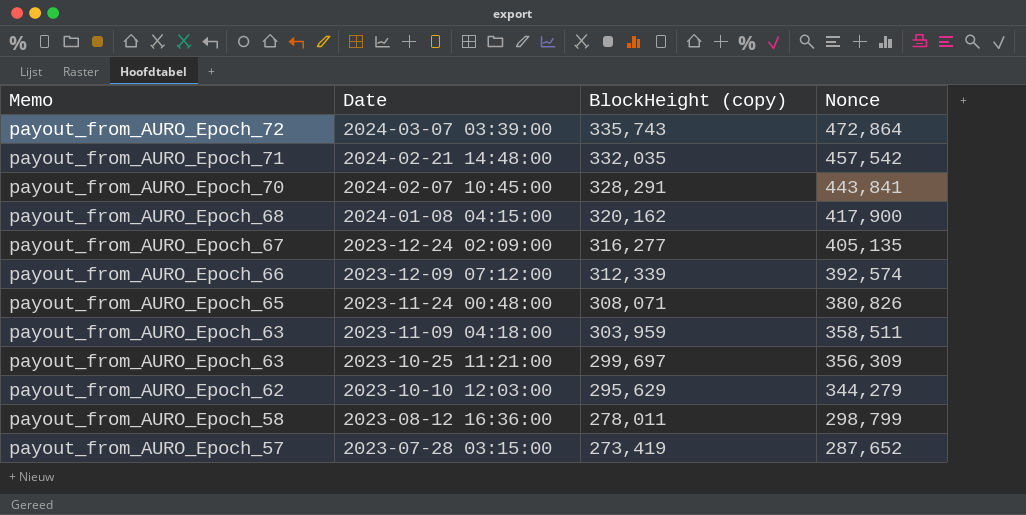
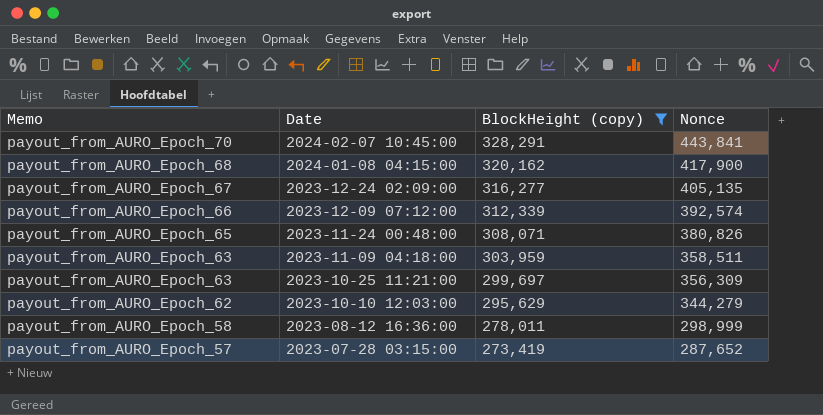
filter: none -> BlockHeight (copy) <= 328,291
2023-08-12 16:36:00 | Nonce: 298,799 -> 298,999

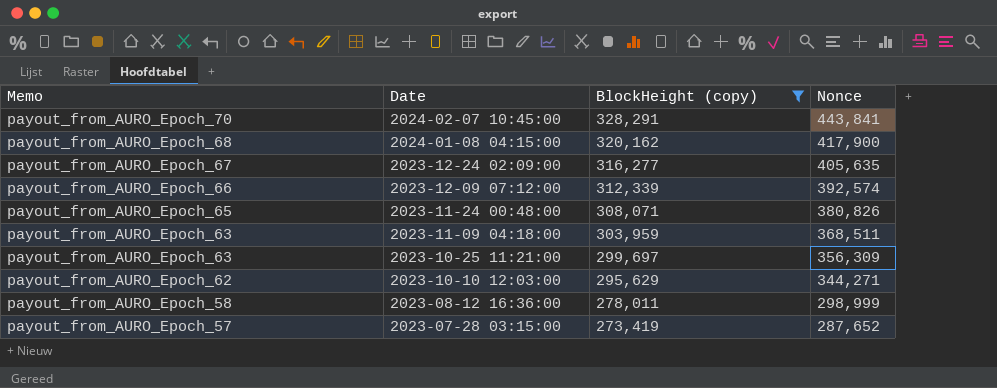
2023-12-24 02:09:00 | Nonce: 405,135 -> 405,635
2023-11-09 04:18:00 | Nonce: 358,511 -> 368,511
2023-10-10 12:03:00 | Nonce: 344,279 -> 344,271

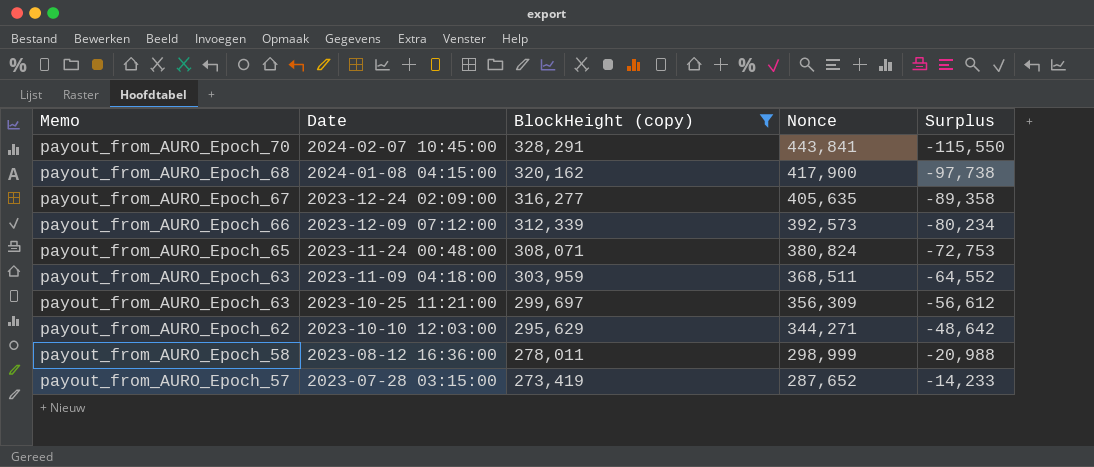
column Surplus | formula: none -> [BlockHeight (copy)] - [Nonce]
2023-12-09 07:12:00 | Nonce: 392,574 -> 392,573
2023-11-24 00:48:00 | Nonce: 380,826 -> 380,824

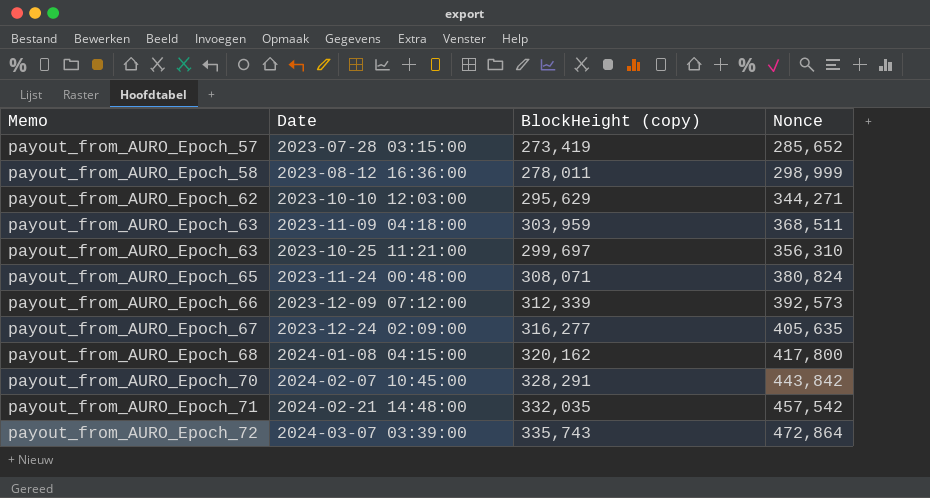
filter: BlockHeight (copy) <= 328,291 -> none
row order: Memo descending -> Memo ascending
column Surplus | formula: [BlockHeight (copy)] - [Nonce] -> none
2023-07-28 03:15:00 | Nonce: 287,652 -> 285,652
2023-10-25 11:21:00 | Nonce: 356,309 -> 356,310
2024-01-08 04:15:00 | Nonce: 417,900 -> 417,800
2024-02-07 10:45:00 | Nonce: 443,841 -> 443,842

